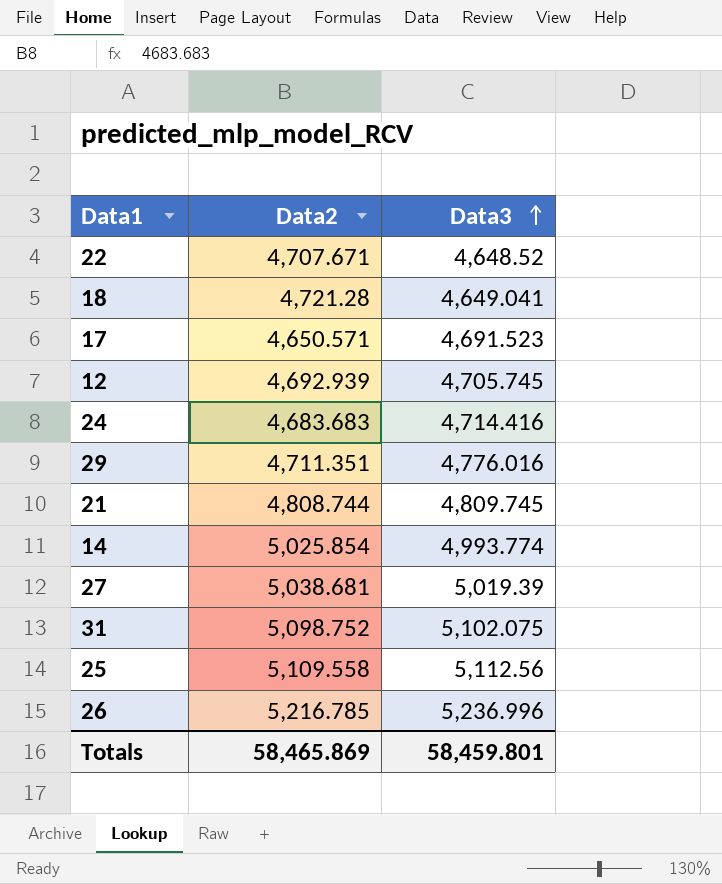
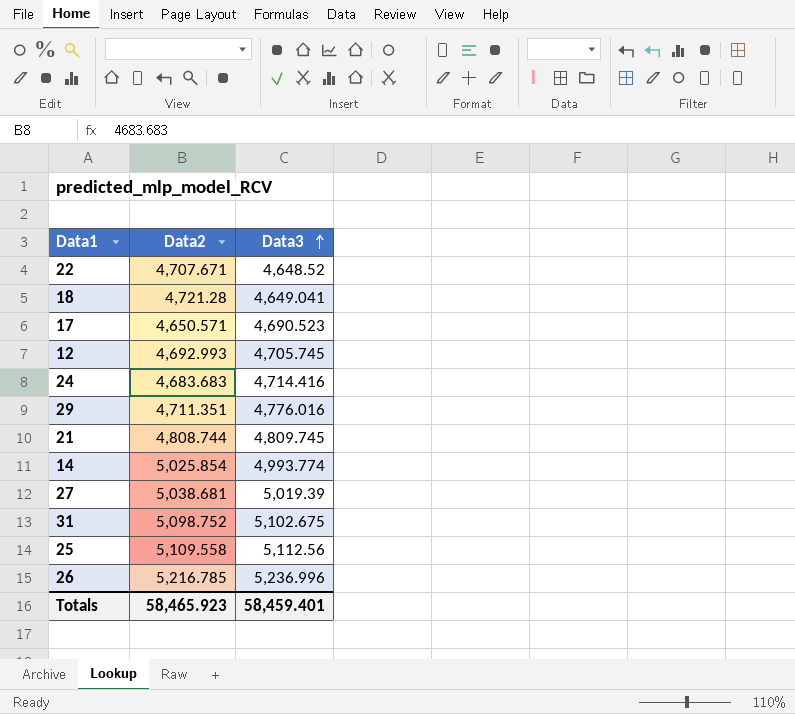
17 | Data3: 4,691.523 -> 4,690.523
12 | Data2: 4,692.939 -> 4,692.993
31 | Data3: 5,102.075 -> 5,102.675
Totals | Data2: 58,465.869 -> 58,465.923
Totals | Data3: 58,459.801 -> 58,459.401

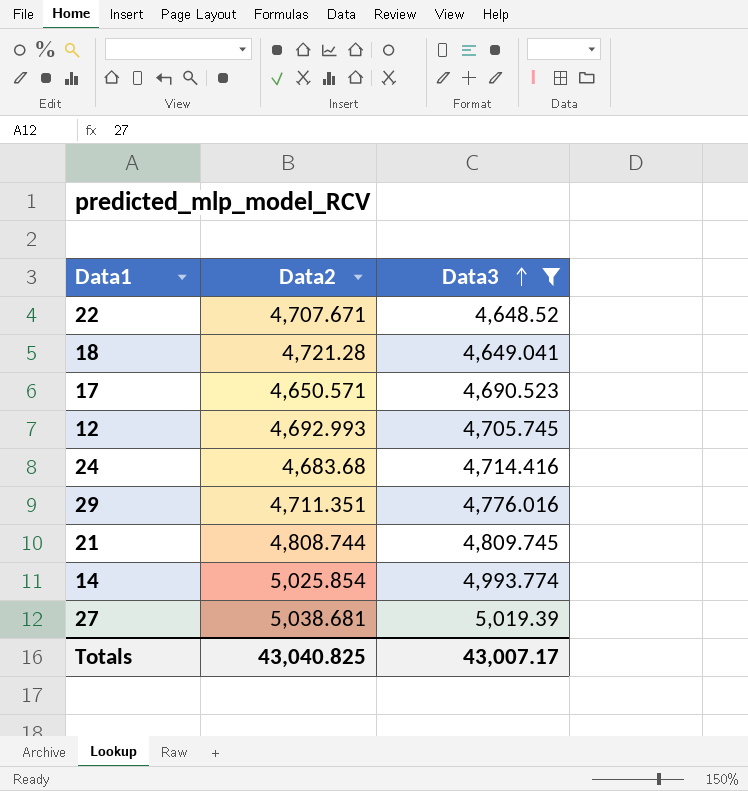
filter: none -> Data3 <= 5,019.39
24 | Data2: 4,683.683 -> 4,683.68
Totals | Data2: 58,465.923 -> 43,040.825
Totals | Data3: 58,459.401 -> 43,007.17

